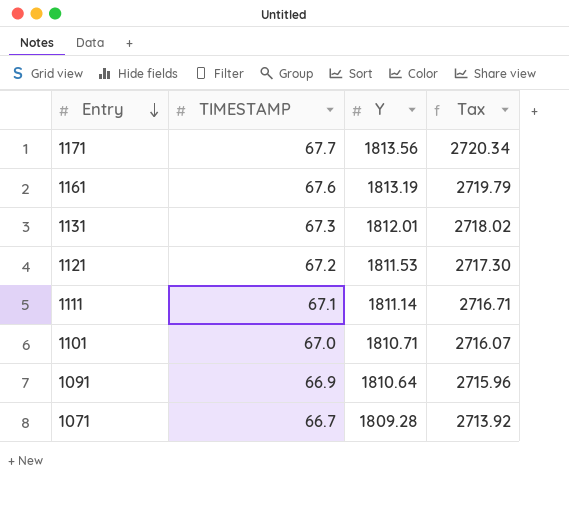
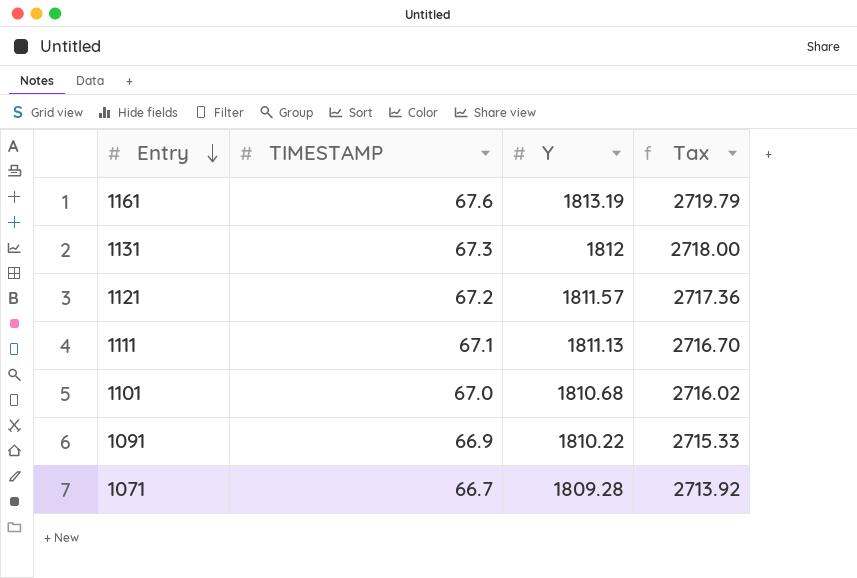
row 1171: 67.7 | 1813.56 | 2720.34 -> none
1131 | Y: 1812.01 -> 1812
1131 | Tax: 2718.02 -> 2718.00
1121 | Y: 1811.53 -> 1811.57
1121 | Tax: 2717.30 -> 2717.36
1111 | Y: 1811.14 -> 1811.13
1111 | Tax: 2716.71 -> 2716.70
1101 | Y: 1810.71 -> 1810.68
1101 | Tax: 2716.07 -> 2716.02
1091 | Y: 1810.64 -> 1810.22
1091 | Tax: 2715.96 -> 2715.33

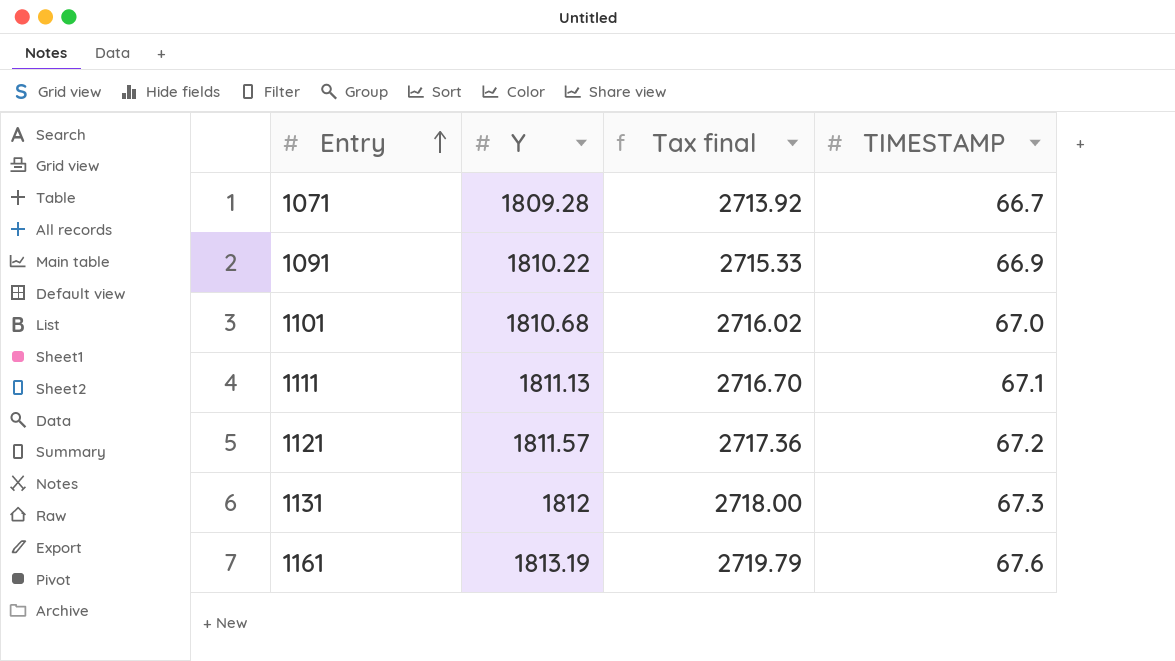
row order: Entry descending -> Entry ascending
column name: Tax -> Tax final
column TIMESTAMP | position: 2 -> 4

